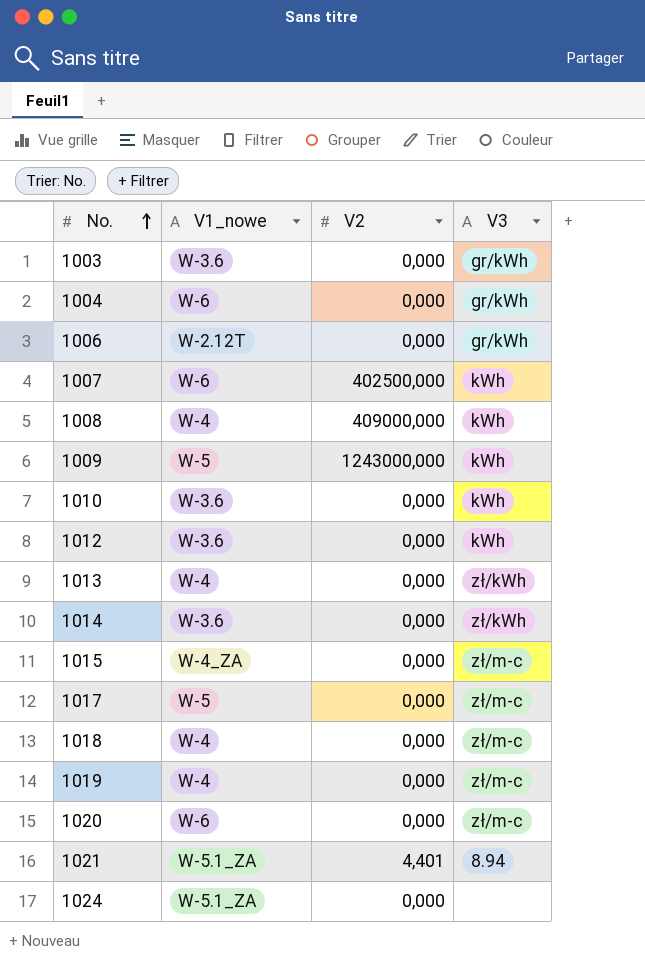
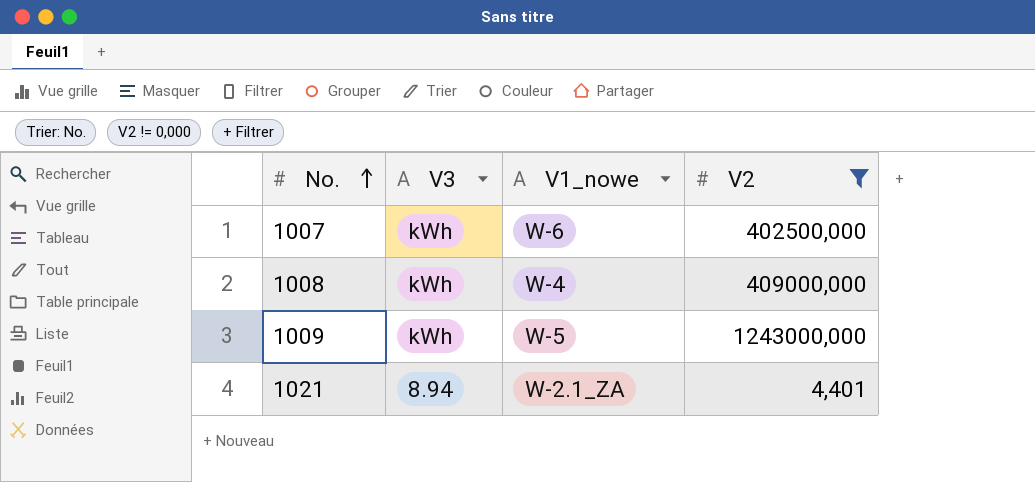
filter: none -> V2 != 0,000
column V3 | position: 4 -> 2
1021 | V1_nowe: W-5.1_ZA -> W-2.1_ZA

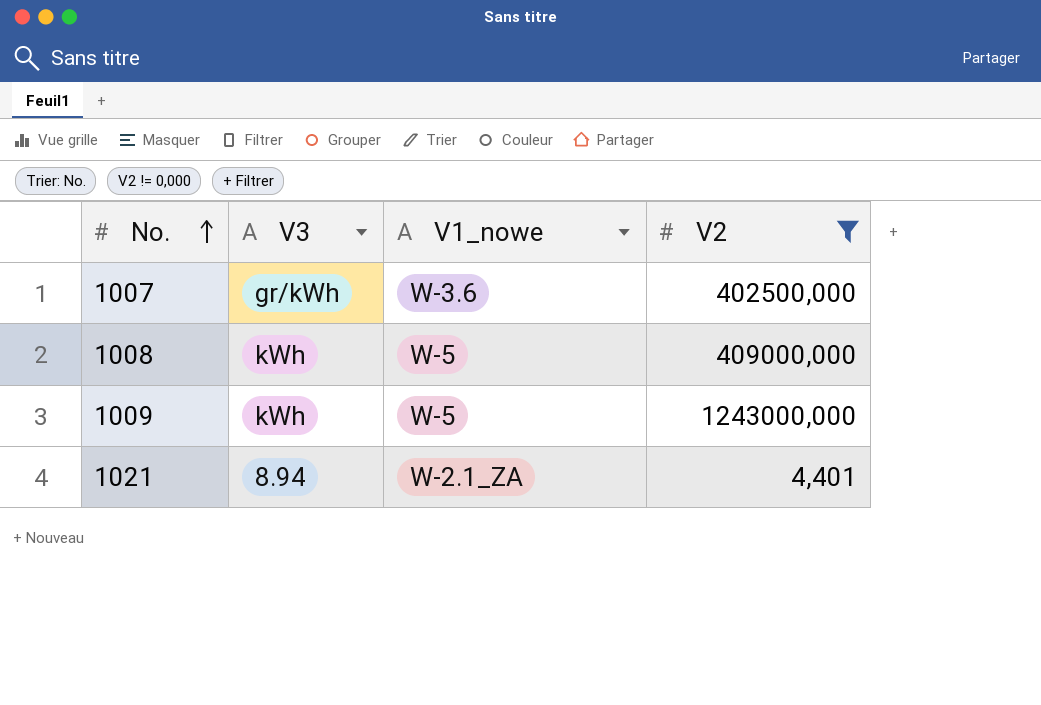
1007 | V3: kWh -> gr/kWh
1007 | V1_nowe: W-6 -> W-3.6
1008 | V1_nowe: W-4 -> W-5

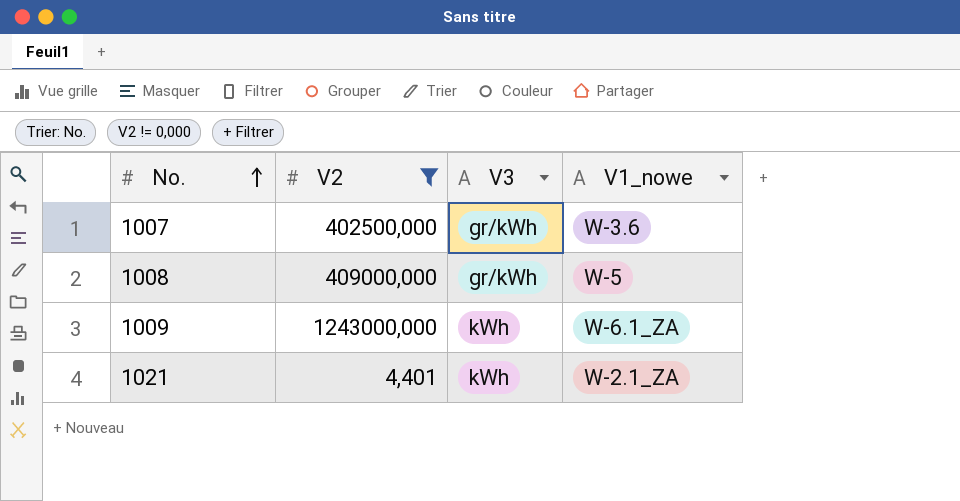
column V2 | position: 4 -> 2
1008 | V3: kWh -> gr/kWh
1009 | V1_nowe: W-5 -> W-6.1_ZA
1021 | V3: 8.94 -> kWh

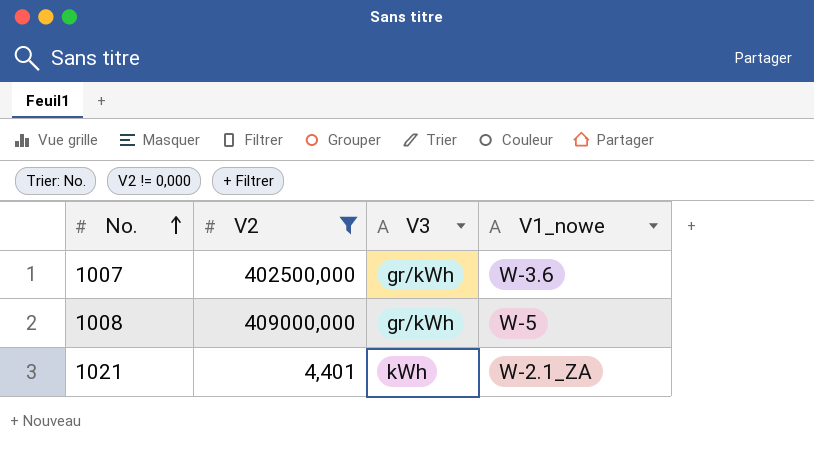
row 1009: 1243000,000 | kWh | W-6.1_ZA -> none

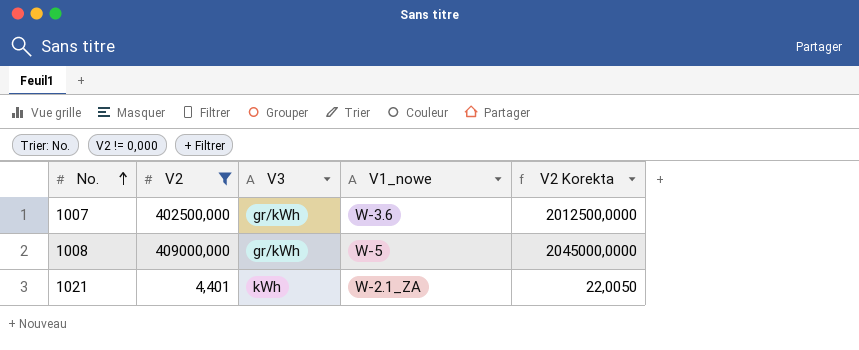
column V2 Korekta | formula: none -> [V2] * 5

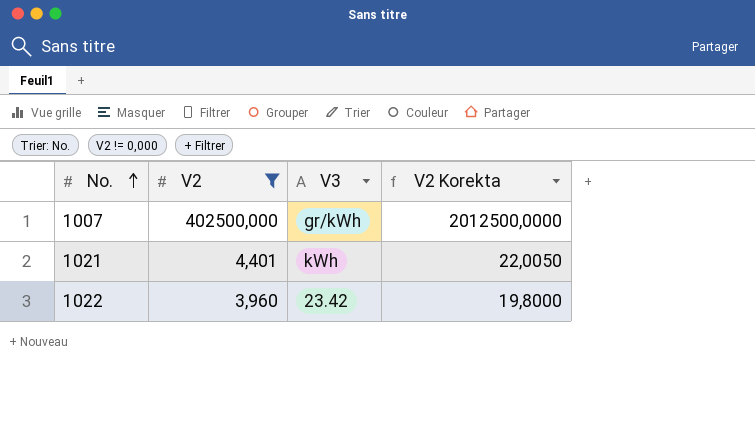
column V1_nowe | position: 4 -> none
row 1008: 409000,000 | gr/kWh | W-5 | 2045000,0000 -> none
row 1022: none -> 3,960 | 23.42 | 19,8000

